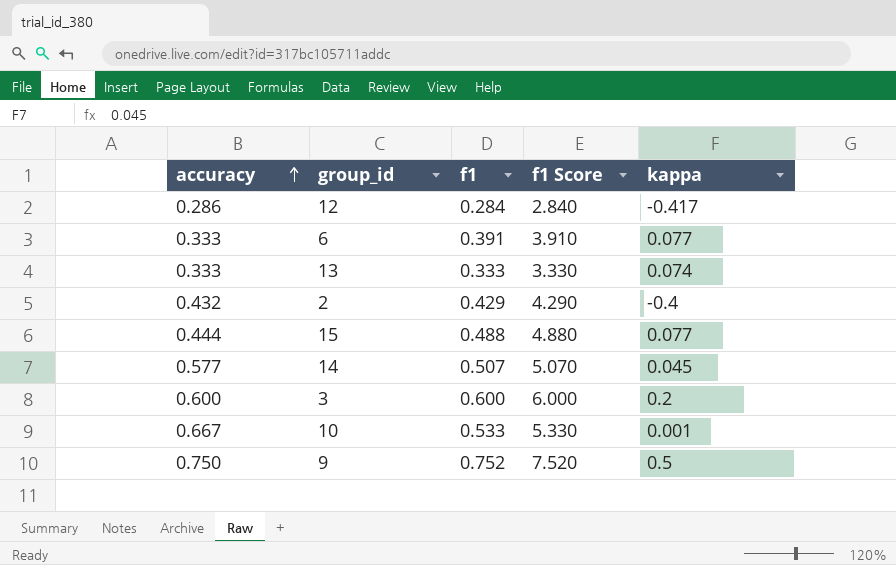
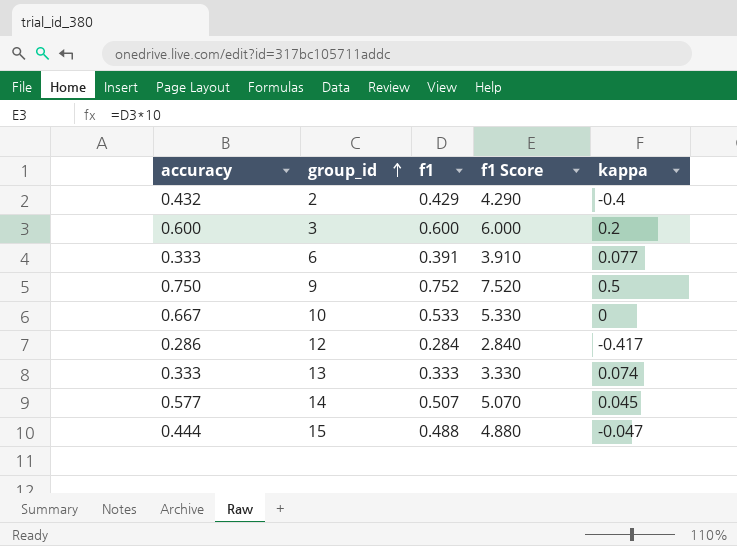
row order: accuracy ascending -> group_id ascending
10 | kappa: 0.001 -> 0
15 | kappa: 0.077 -> -0.047

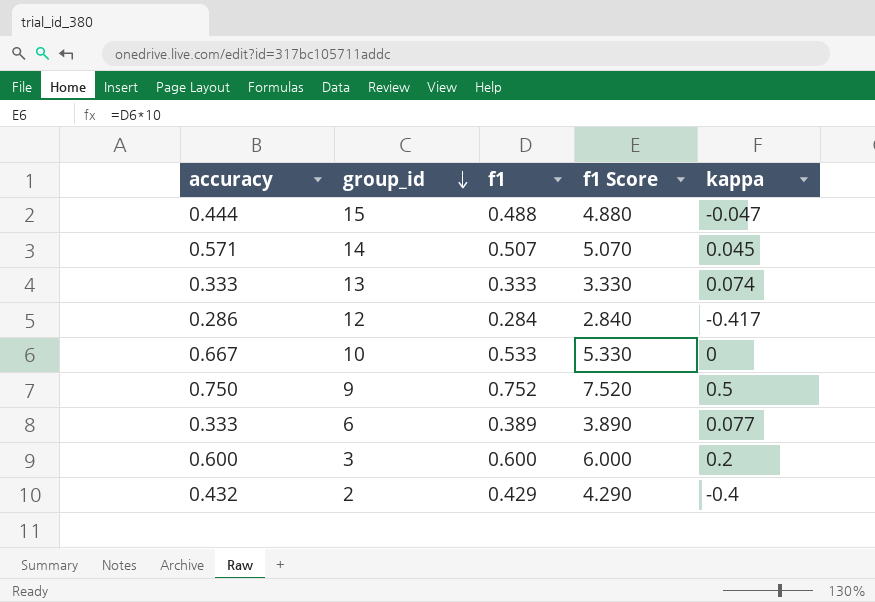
row order: group_id ascending -> group_id descending
14 | accuracy: 0.577 -> 0.571
6 | f1: 0.391 -> 0.389
6 | f1 Score: 3.910 -> 3.890

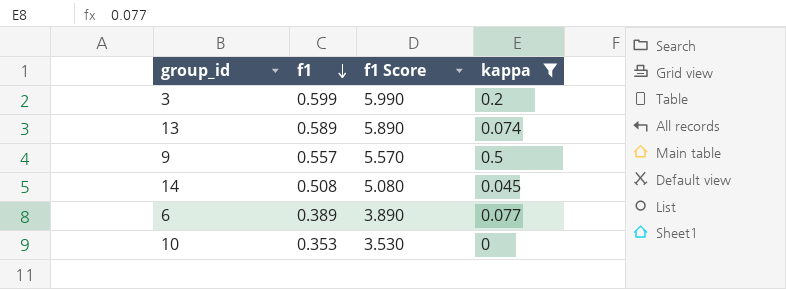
filter: none -> kappa >= 0
row order: group_id descending -> f1 descending
column accuracy | position: 1 -> none
3 | f1: 0.600 -> 0.599
3 | f1 Score: 6.000 -> 5.990
13 | f1: 0.333 -> 0.589
13 | f1 Score: 3.330 -> 5.890
9 | f1: 0.752 -> 0.557
9 | f1 Score: 7.520 -> 5.570
14 | f1: 0.507 -> 0.508
14 | f1 Score: 5.070 -> 5.080
10 | f1: 0.533 -> 0.353
10 | f1 Score: 5.330 -> 3.530

